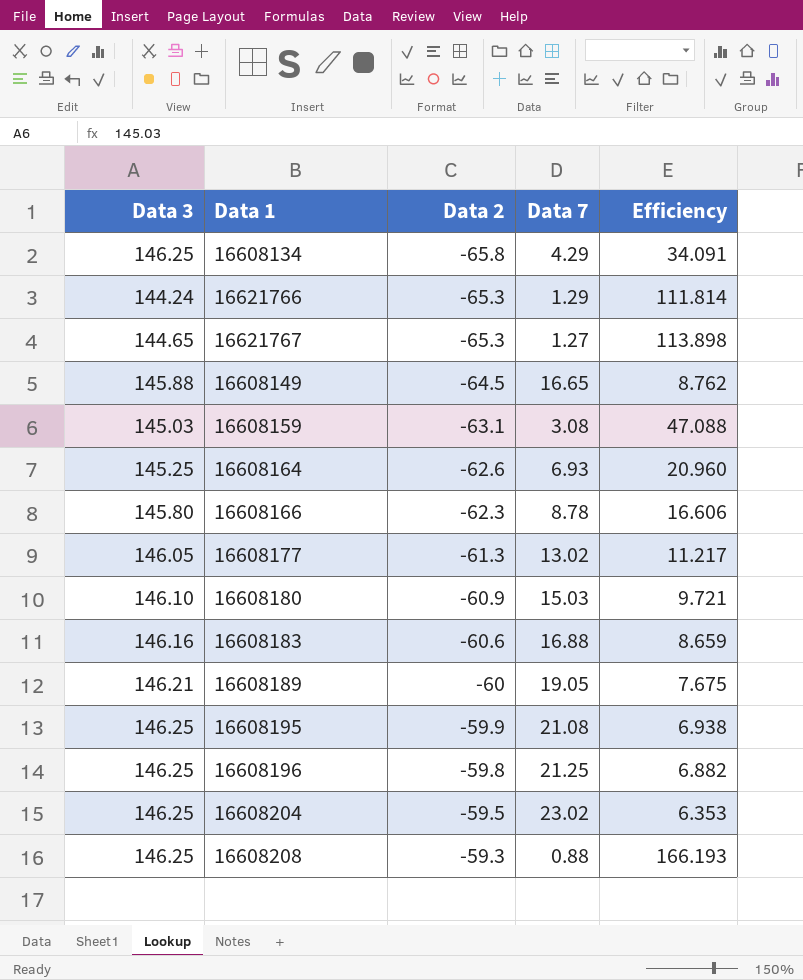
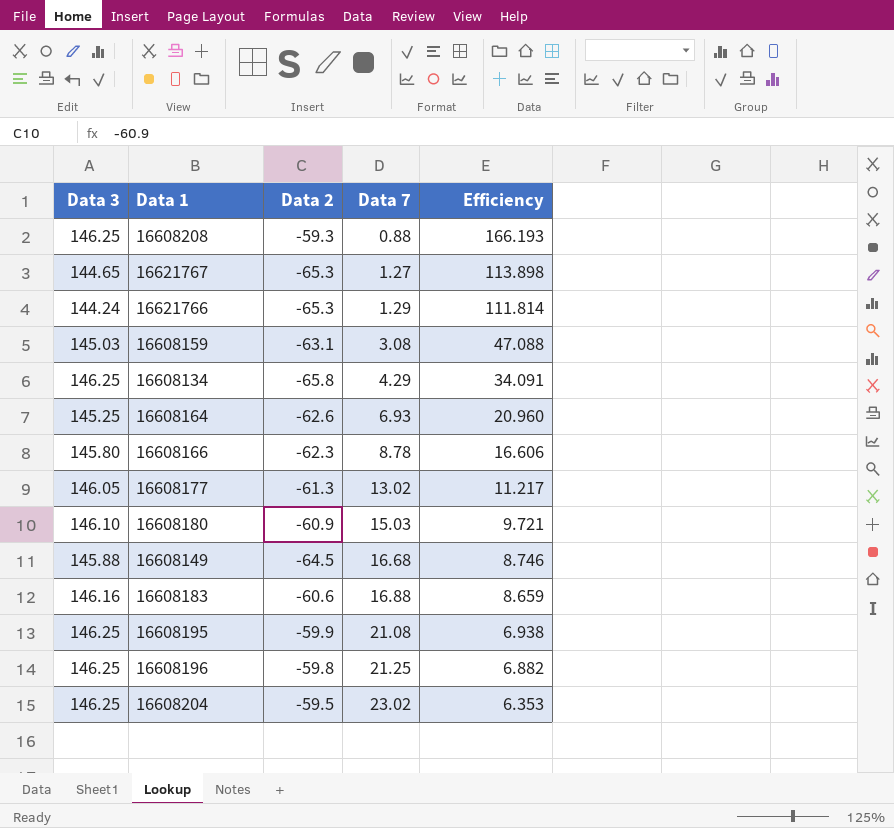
row order: Data 2 ascending -> Data 7 ascending
row 16608189: 146.21 | -60 | 19.05 | 7.675 -> none
16608149 | Data 7: 16.65 -> 16.68
16608149 | Efficiency: 8.762 -> 8.746

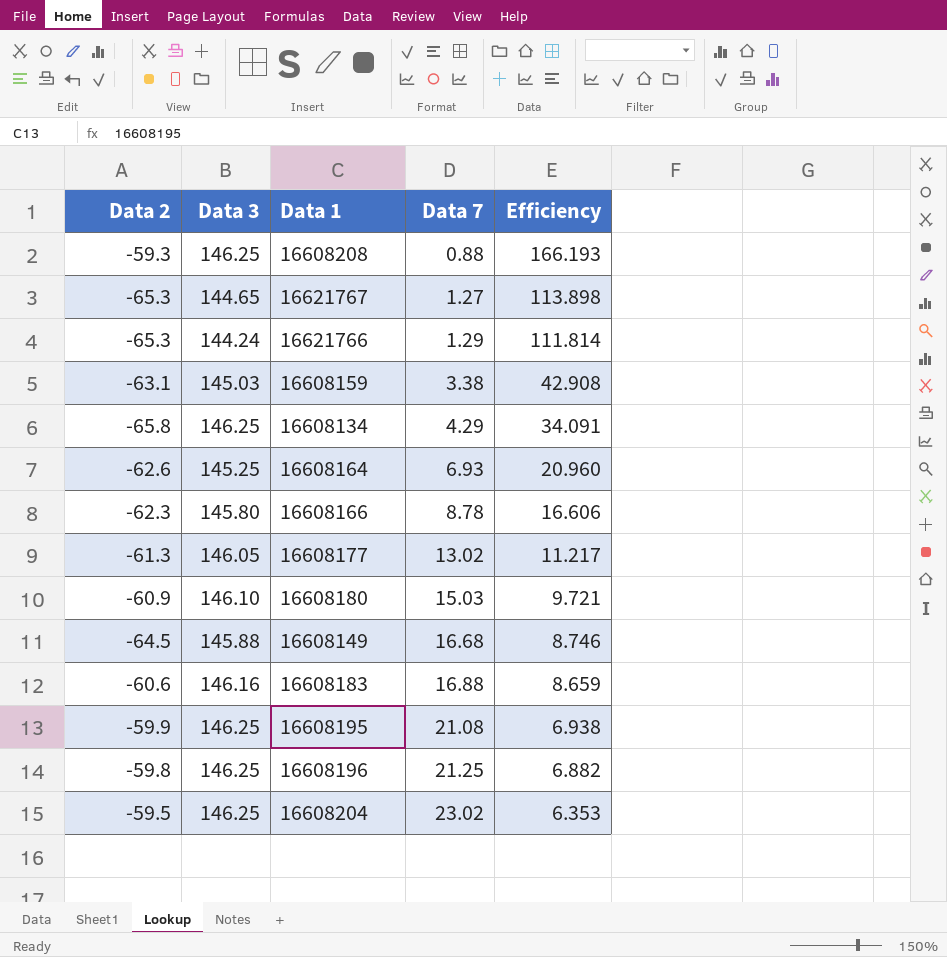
column Data 2 | position: 3 -> 1
16608159 | Data 7: 3.08 -> 3.38
16608159 | Efficiency: 47.088 -> 42.908

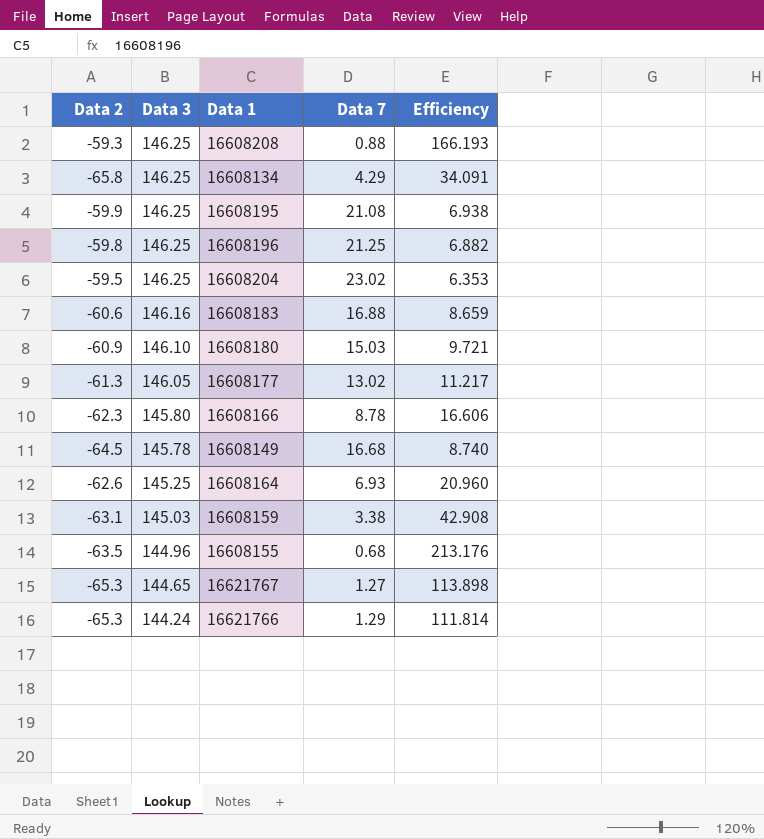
row order: Data 7 ascending -> Data 3 descending
16608149 | Data 3: 145.88 -> 145.78
16608149 | Efficiency: 8.746 -> 8.740
row 16608155: none -> -63.5 | 144.96 | 0.68 | 213.176

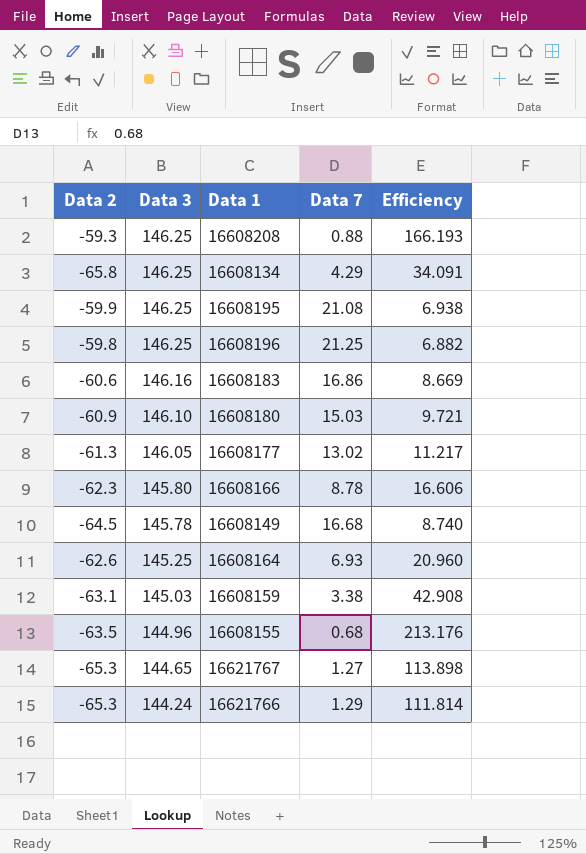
row 16608204: -59.5 | 146.25 | 23.02 | 6.353 -> none
16608183 | Data 7: 16.88 -> 16.86
16608183 | Efficiency: 8.659 -> 8.669

